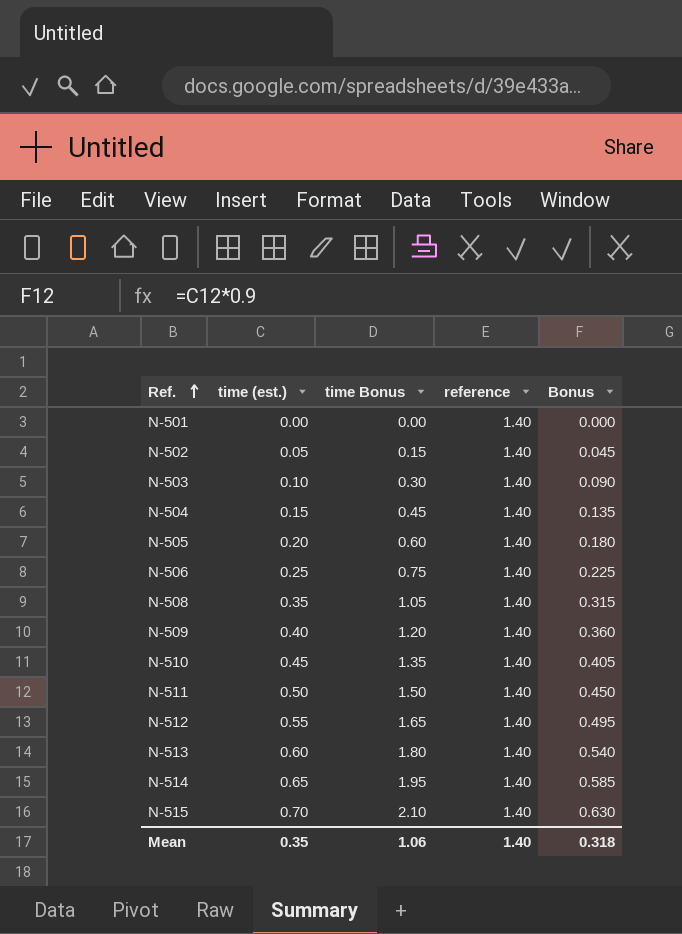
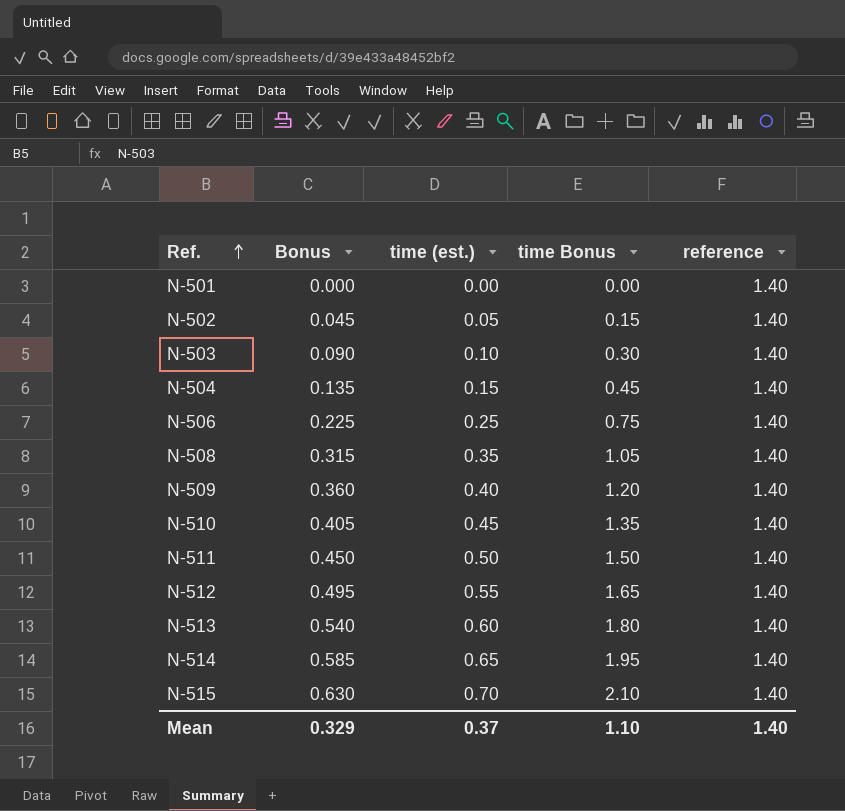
column Bonus | position: 5 -> 2
row N-505: 0.20 | 0.60 | 1.40 | 0.180 -> none
Mean | Bonus: 0.318 -> 0.329
Mean | time (est.): 0.35 -> 0.37
Mean | time Bonus: 1.06 -> 1.10

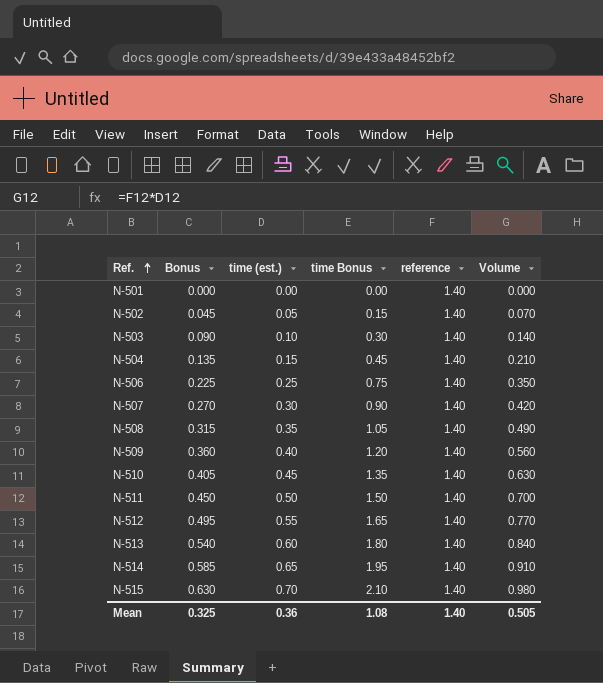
column Volume | formula: none -> [time (est.)] * [reference]
row N-507: none -> 0.270 | 0.30 | 0.90 | 1.40 | 0.420
Mean | Bonus: 0.329 -> 0.325
Mean | time (est.): 0.37 -> 0.36
Mean | time Bonus: 1.10 -> 1.08

